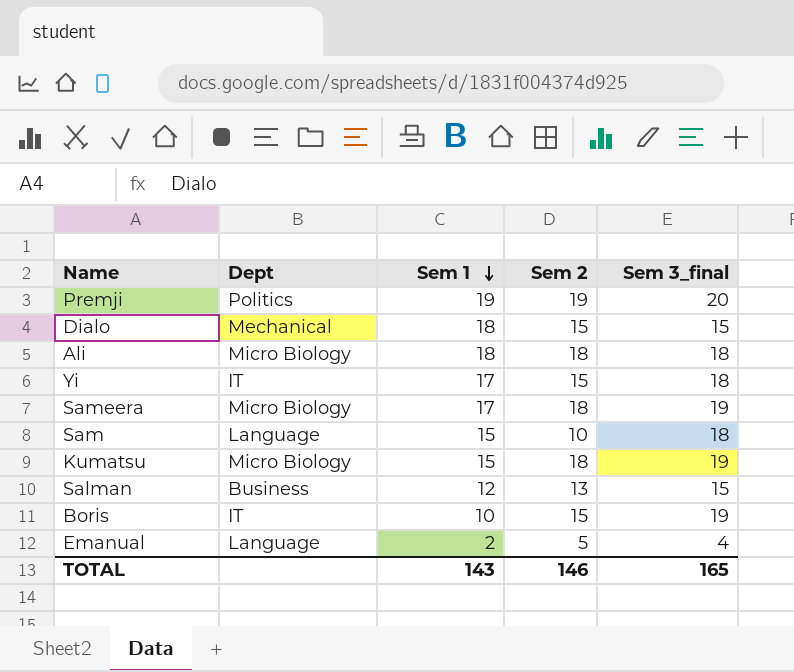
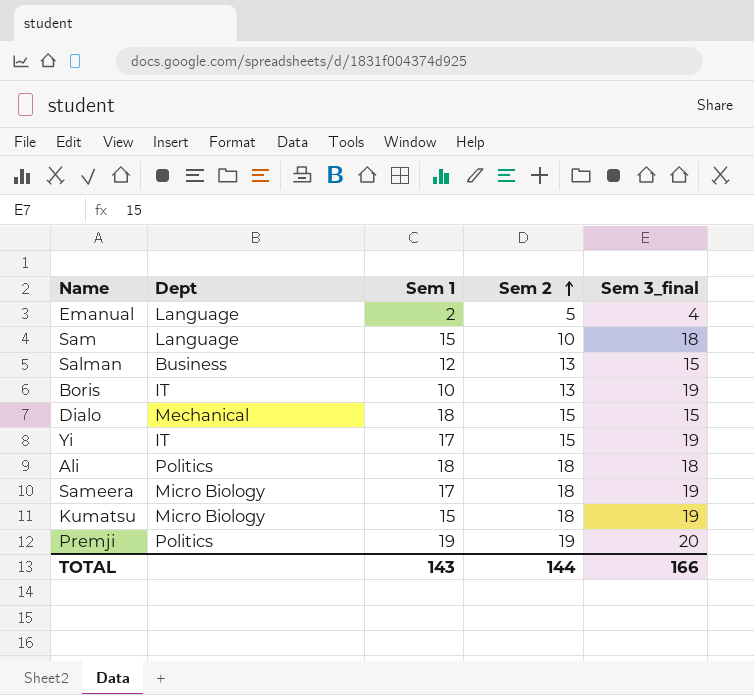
row order: Sem 1 descending -> Sem 2 ascending
Boris | Sem 2: 15 -> 13
Yi | Sem 3_final: 18 -> 19
Ali | Dept: Micro Biology -> Politics
TOTAL | Sem 2: 146 -> 144
TOTAL | Sem 3_final: 165 -> 166

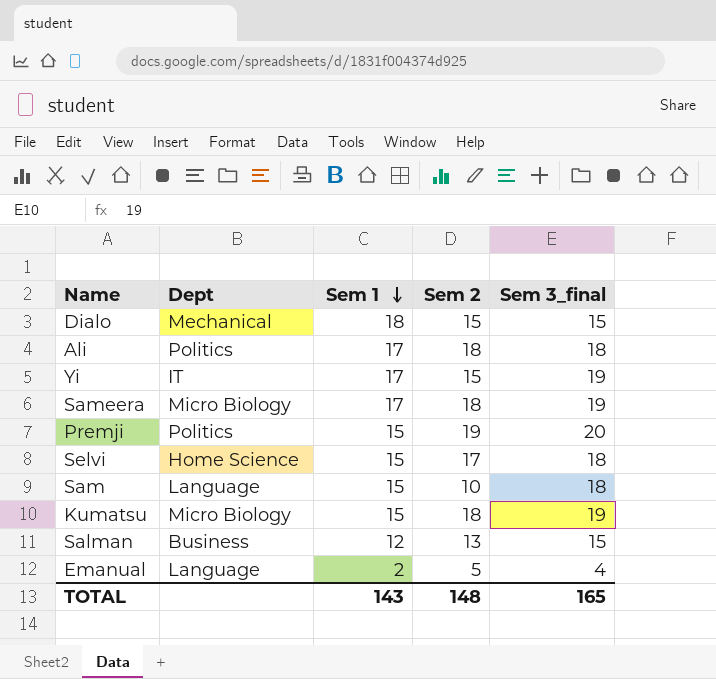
row order: Sem 2 ascending -> Sem 1 descending
row Boris: IT | 10 | 13 | 19 -> none
Ali | Sem 1: 18 -> 17
Premji | Sem 1: 19 -> 15
row Selvi: none -> Home Science | 15 | 17 | 18
TOTAL | Sem 2: 144 -> 148
TOTAL | Sem 3_final: 166 -> 165

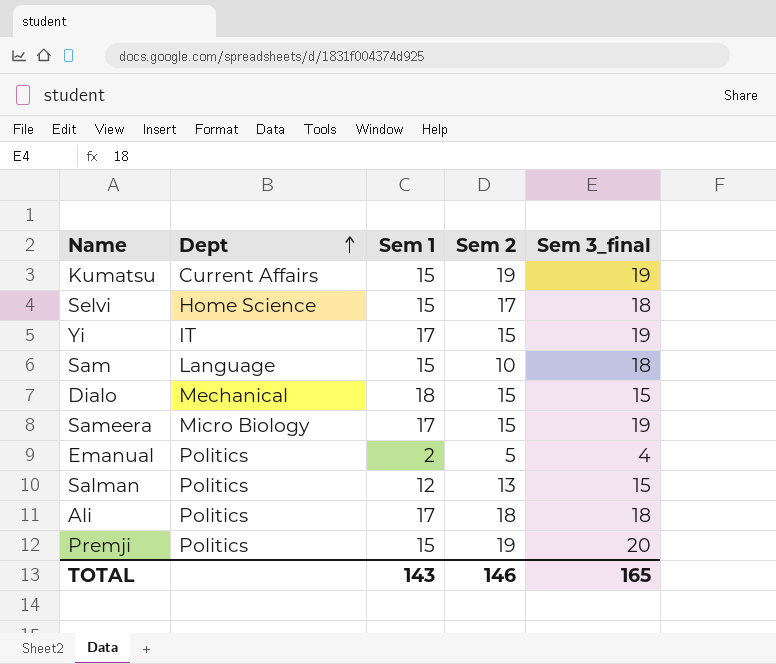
row order: Sem 1 descending -> Dept ascending
Kumatsu | Dept: Micro Biology -> Current Affairs
Kumatsu | Sem 2: 18 -> 19
Sameera | Sem 2: 18 -> 15
Emanual | Dept: Language -> Politics
Salman | Dept: Business -> Politics
TOTAL | Sem 2: 148 -> 146

